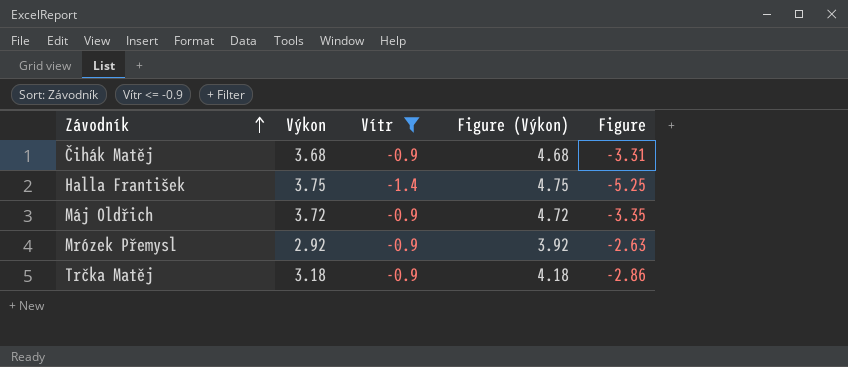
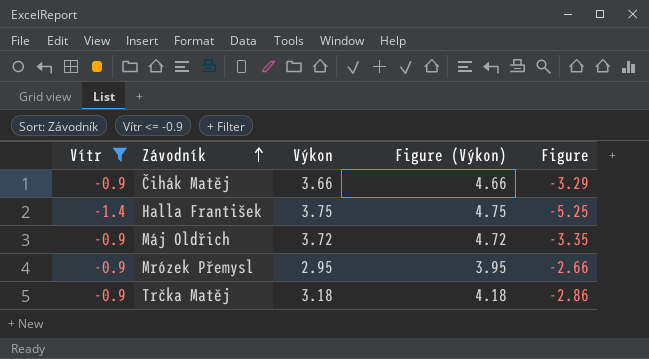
column Vítr | position: 3 -> 1
Čihák Matěj | Výkon: 3.68 -> 3.66
Čihák Matěj | Figure (Výkon): 4.68 -> 4.66
Čihák Matěj | Figure: -3.31 -> -3.29
Mrózek Přemysl | Výkon: 2.92 -> 2.95
Mrózek Přemysl | Figure (Výkon): 3.92 -> 3.95
Mrózek Přemysl | Figure: -2.63 -> -2.66

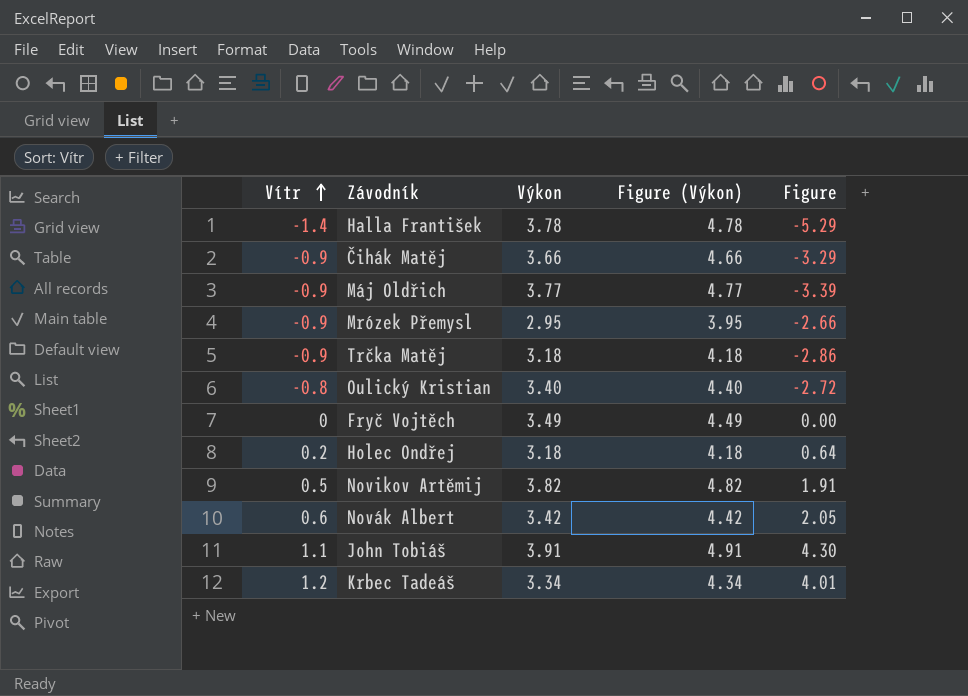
filter: Vítr <= -0.9 -> none
row order: Závodník ascending -> Vítr ascending
Halla František | Výkon: 3.75 -> 3.78
Halla František | Figure (Výkon): 4.75 -> 4.78
Halla František | Figure: -5.25 -> -5.29
Máj Oldřich | Výkon: 3.72 -> 3.77
Máj Oldřich | Figure (Výkon): 4.72 -> 4.77
Máj Oldřich | Figure: -3.35 -> -3.39

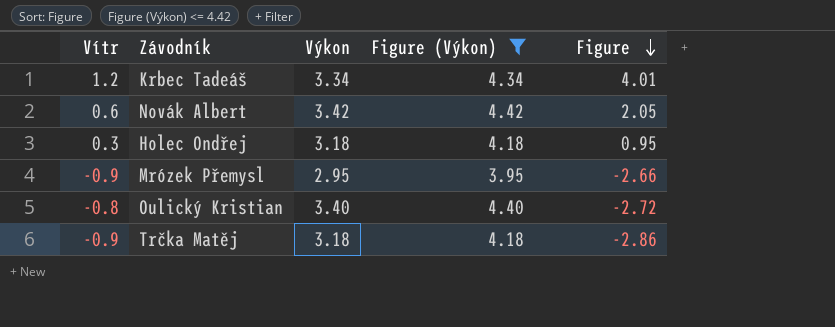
filter: none -> Figure (Výkon) <= 4.42
row order: Vítr ascending -> Figure descending
Holec Ondřej | Vítr: 0.2 -> 0.3
Holec Ondřej | Figure: 0.64 -> 0.95

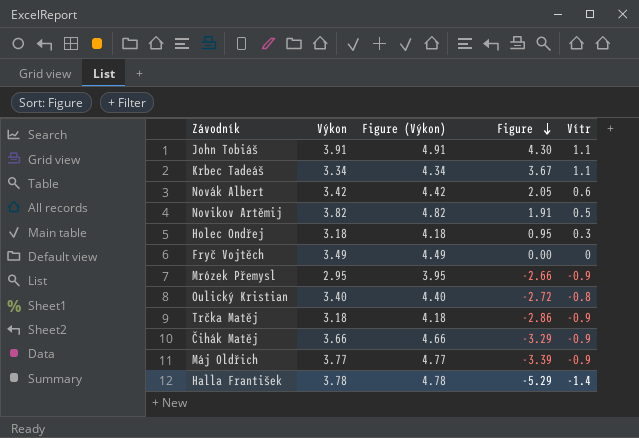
filter: Figure (Výkon) <= 4.42 -> none
column Vítr | position: 1 -> 5
Krbec Tadeáš | Figure: 4.01 -> 3.67
Krbec Tadeáš | Vítr: 1.2 -> 1.1

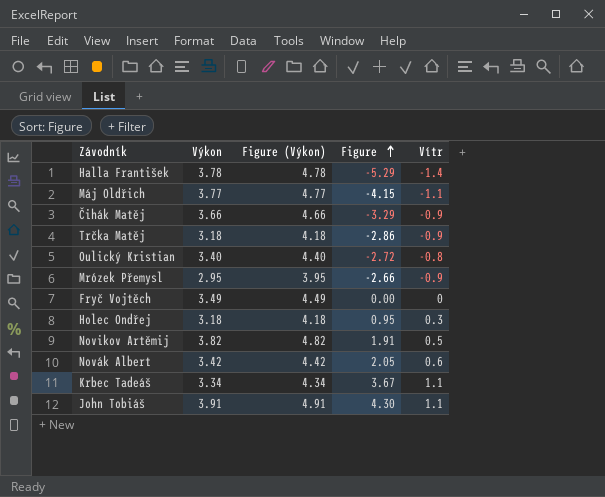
row order: Figure descending -> Figure ascending
Máj Oldřich | Figure: -3.39 -> -4.15
Máj Oldřich | Vítr: -0.9 -> -1.1

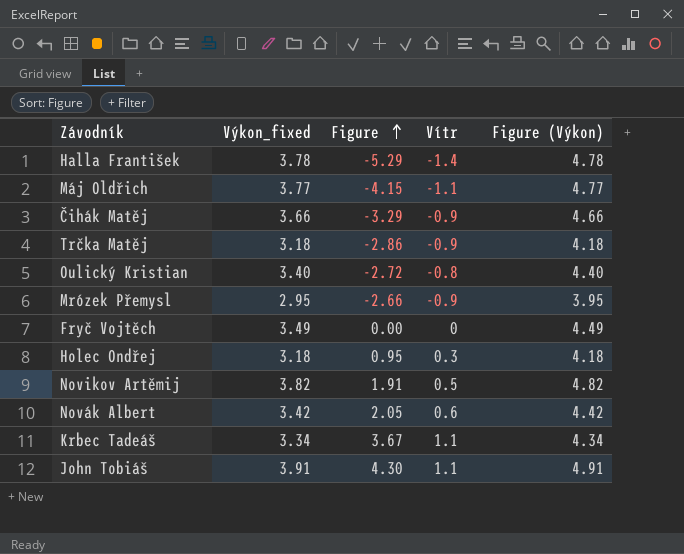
column name: Výkon -> Výkon_fixed
column Figure (Výkon) | position: 3 -> 5

